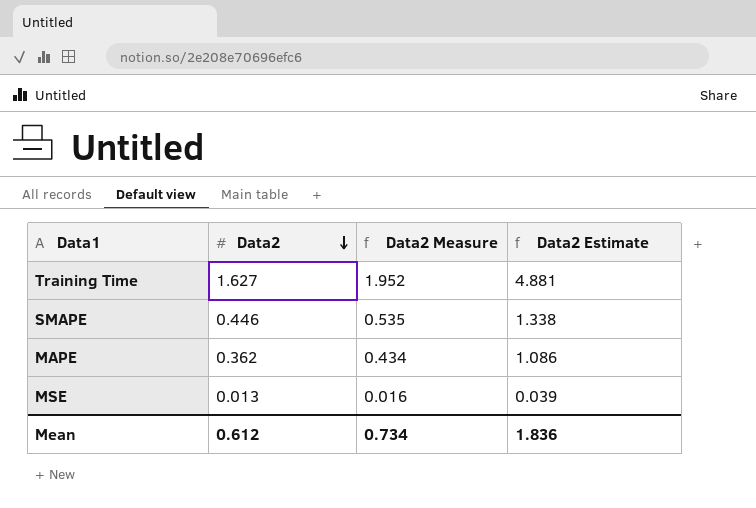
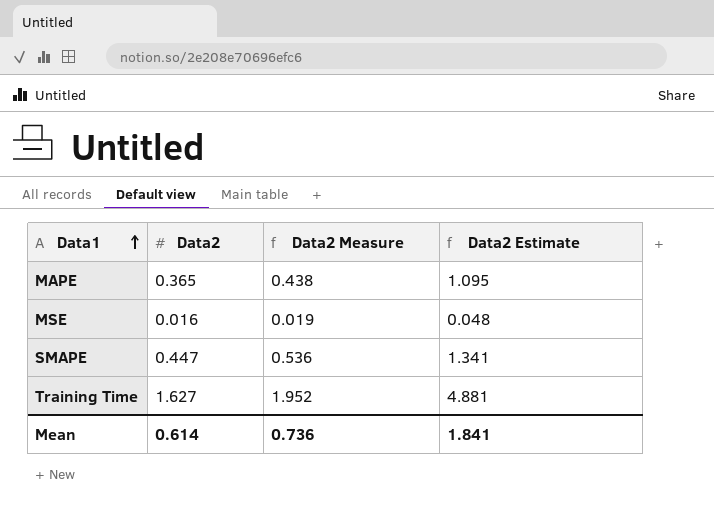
row order: Data2 descending -> Data1 ascending
MAPE | Data2: 0.362 -> 0.365
MAPE | Data2 Measure: 0.434 -> 0.438
MAPE | Data2 Estimate: 1.086 -> 1.095
MSE | Data2: 0.013 -> 0.016
MSE | Data2 Measure: 0.016 -> 0.019
MSE | Data2 Estimate: 0.039 -> 0.048
SMAPE | Data2: 0.446 -> 0.447
SMAPE | Data2 Measure: 0.535 -> 0.536
SMAPE | Data2 Estimate: 1.338 -> 1.341
Mean | Data2: 0.612 -> 0.614
Mean | Data2 Measure: 0.734 -> 0.736
Mean | Data2 Estimate: 1.836 -> 1.841

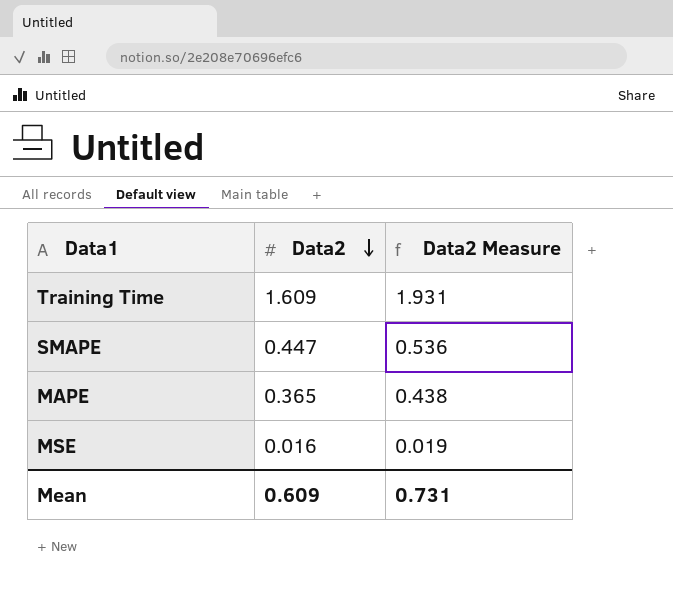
row order: Data1 ascending -> Data2 descending
column Data2 Estimate | formula: [Data2] * 3 -> none
Training Time | Data2: 1.627 -> 1.609
Training Time | Data2 Measure: 1.952 -> 1.931
Mean | Data2: 0.614 -> 0.609
Mean | Data2 Measure: 0.736 -> 0.731

